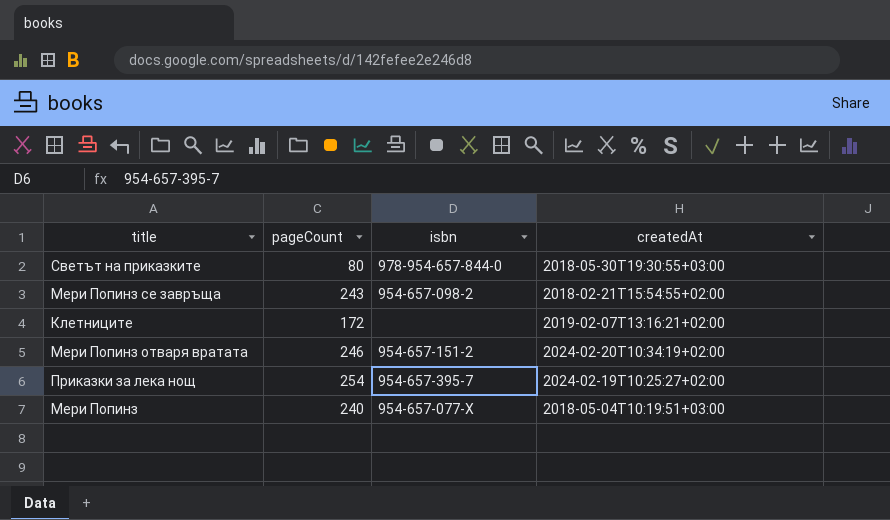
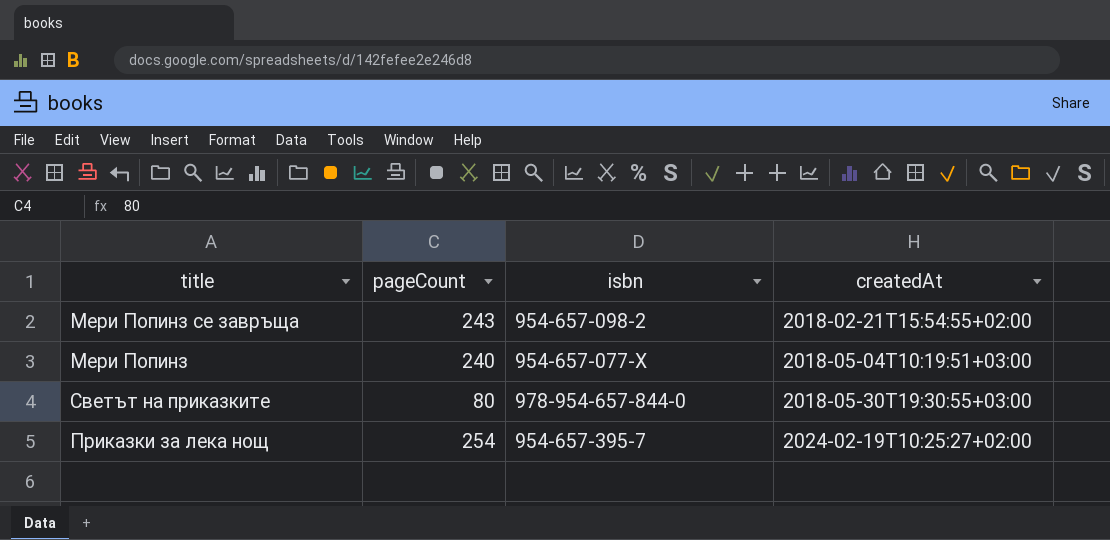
row order: none -> createdAt ascending
row Клетниците: 172 | none | 2019-02-07T13:16:21+02:00 -> none
row Мери Попинз отваря вратата: 246 | 954-657-151-2 | 2024-02-20T10:34:19+02:00 -> none

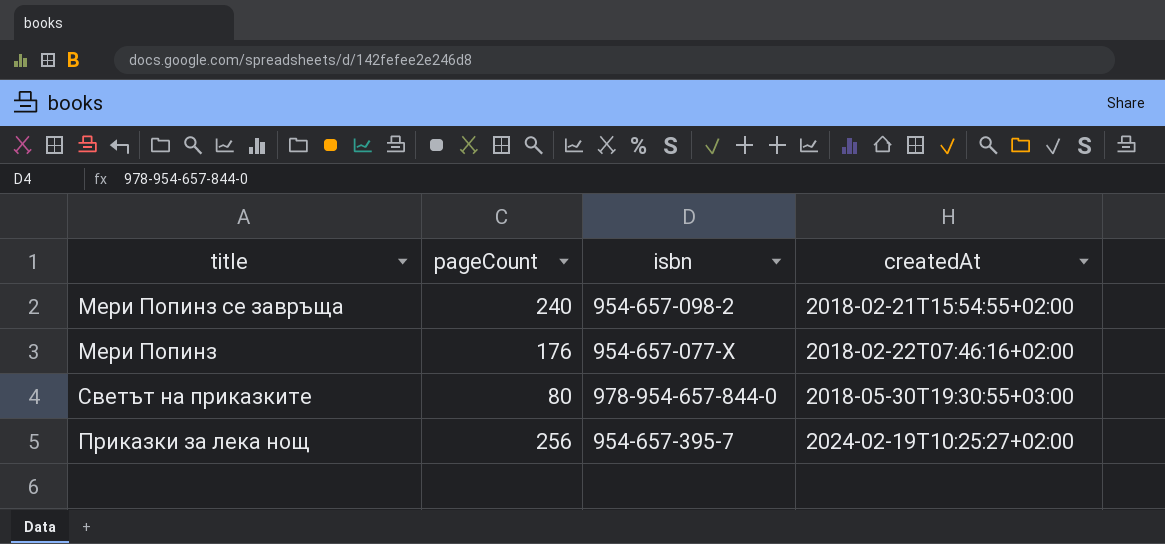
Мери Попинз се завръща | pageCount: 243 -> 240
Мери Попинз | pageCount: 240 -> 176
Мери Попинз | createdAt: 2018-05-04T10:19:51+03:00 -> 2018-02-22T07:46:16+02:00
Приказки за лека нощ | pageCount: 254 -> 256

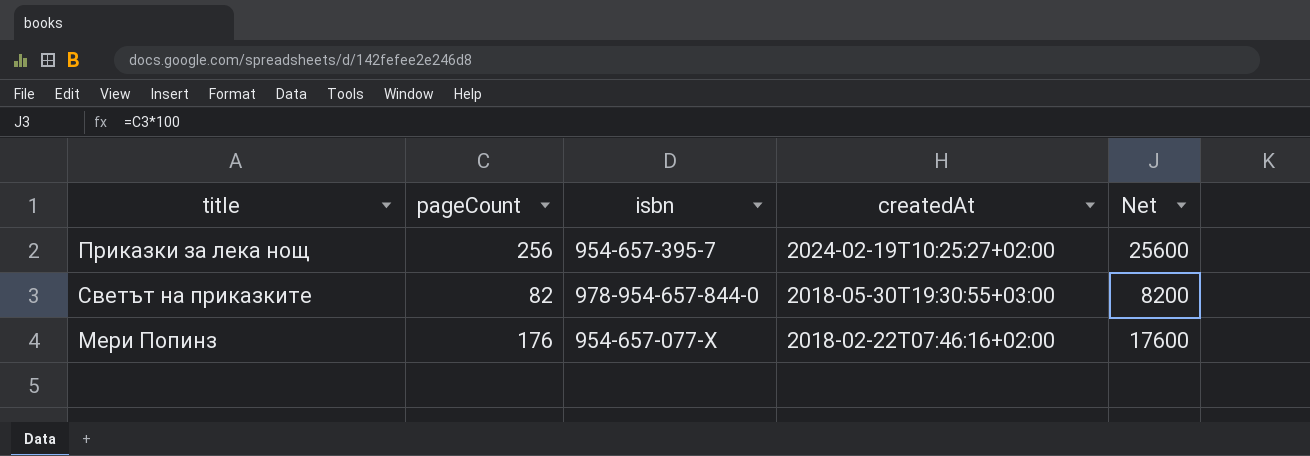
row order: createdAt ascending -> createdAt descending
column Net | formula: none -> [pageCount] * 100
row Мери Попинз се завръща: 240 | 954-657-098-2 | 2018-02-21T15:54:55+02:00 -> none
Светът на приказките | pageCount: 80 -> 82

